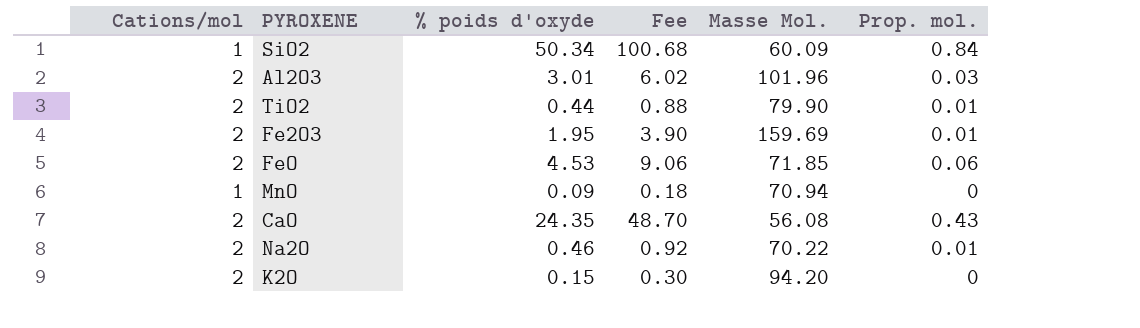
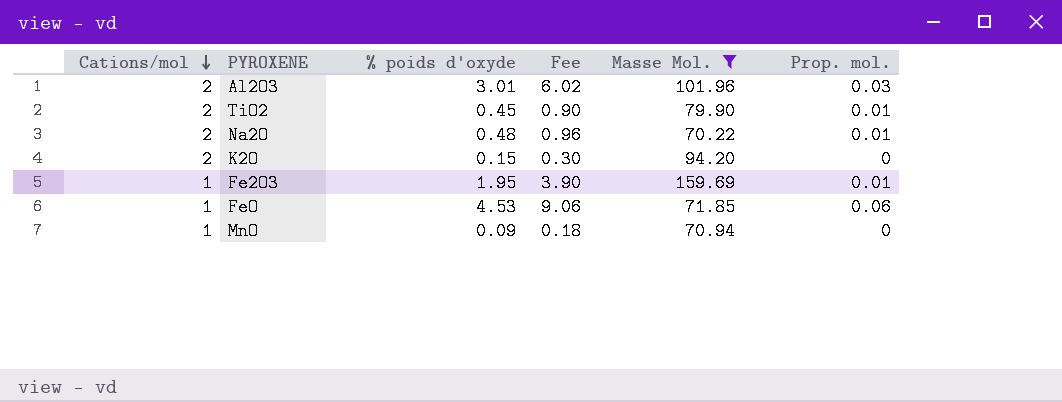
filter: none -> Masse Mol. >= 70.22
row order: none -> Cations/mol descending
TiO2 | % poids d'oxyde: 0.44 -> 0.45
TiO2 | Fee: 0.88 -> 0.90
Na2O | % poids d'oxyde: 0.46 -> 0.48
Na2O | Fee: 0.92 -> 0.96
Fe2O3 | Cations/mol: 2 -> 1
FeO | Cations/mol: 2 -> 1

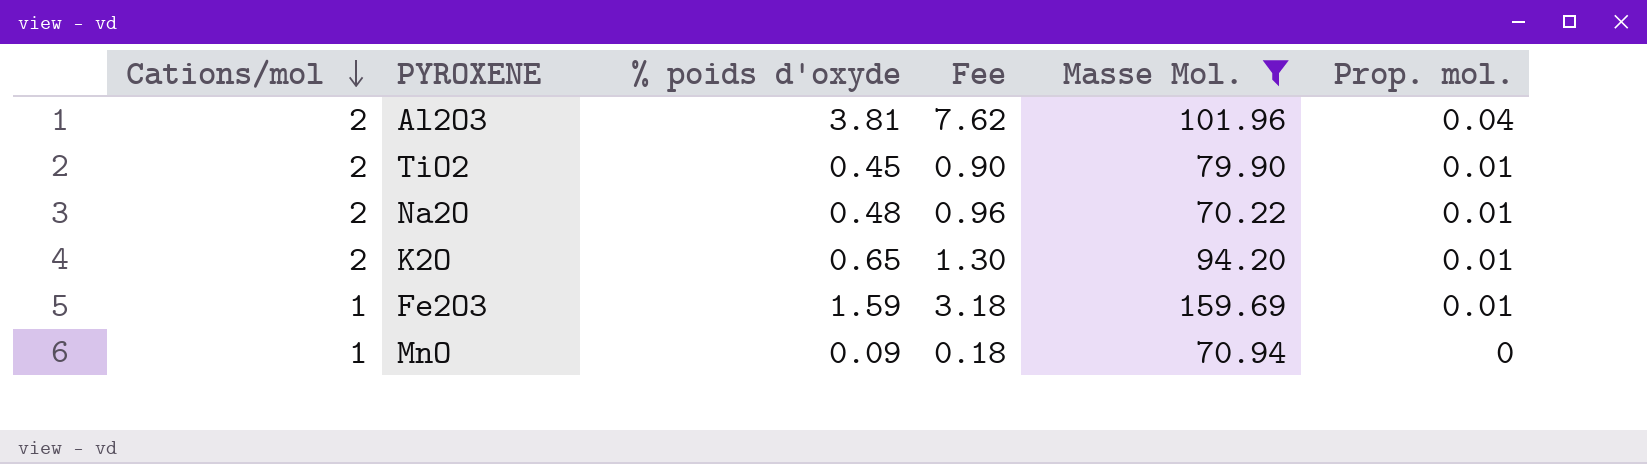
row FeO: 1 | 4.53 | 9.06 | 71.85 | 0.06 -> none
Al2O3 | % poids d'oxyde: 3.01 -> 3.81
Al2O3 | Fee: 6.02 -> 7.62
Al2O3 | Prop. mol.: 0.03 -> 0.04
K2O | % poids d'oxyde: 0.15 -> 0.65
K2O | Fee: 0.30 -> 1.30
K2O | Prop. mol.: 0 -> 0.01
Fe2O3 | % poids d'oxyde: 1.95 -> 1.59
Fe2O3 | Fee: 3.90 -> 3.18

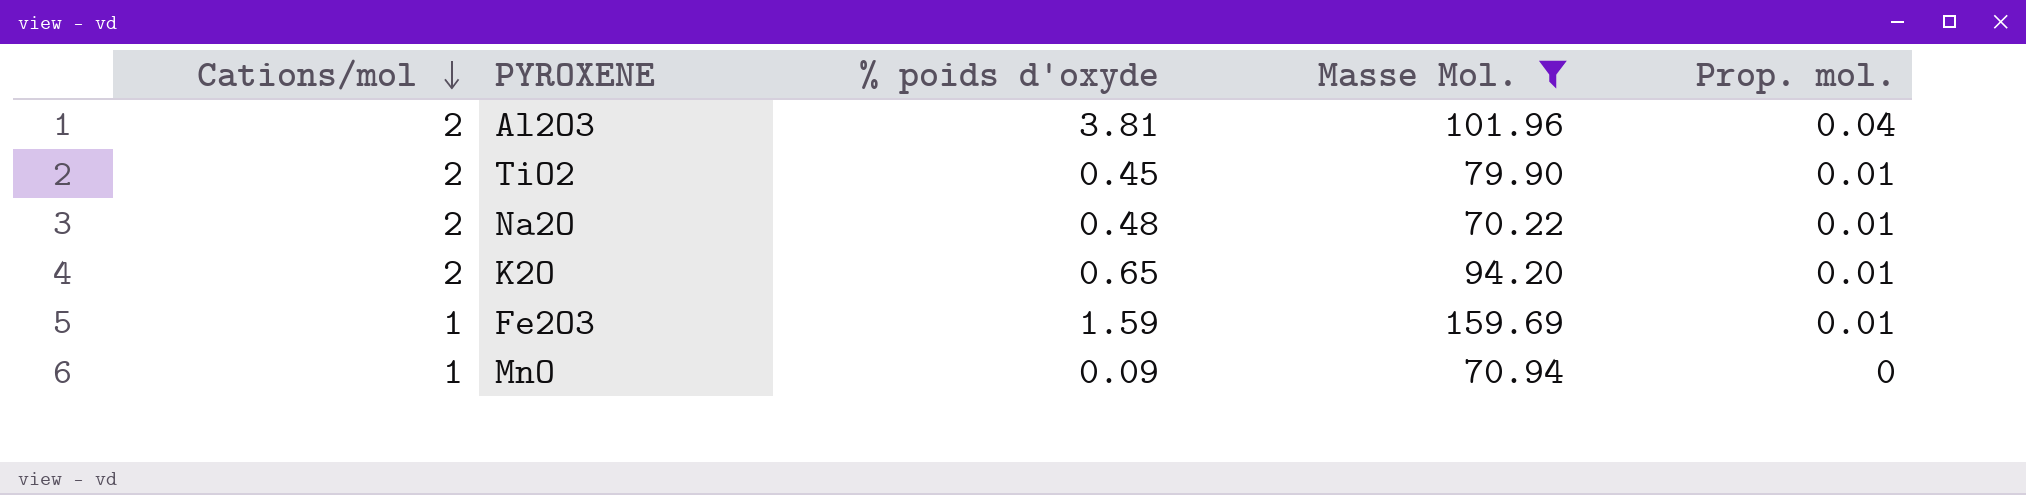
column Fee | formula: [% poids d'oxyde] * 2 -> none

